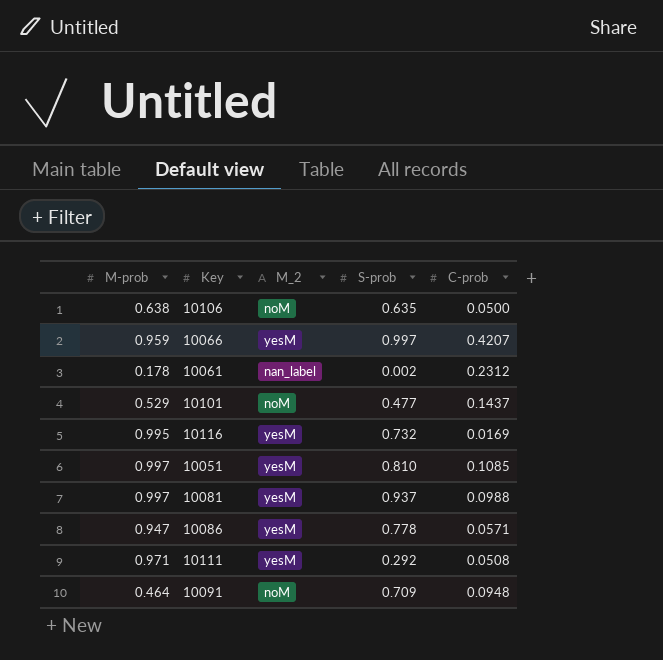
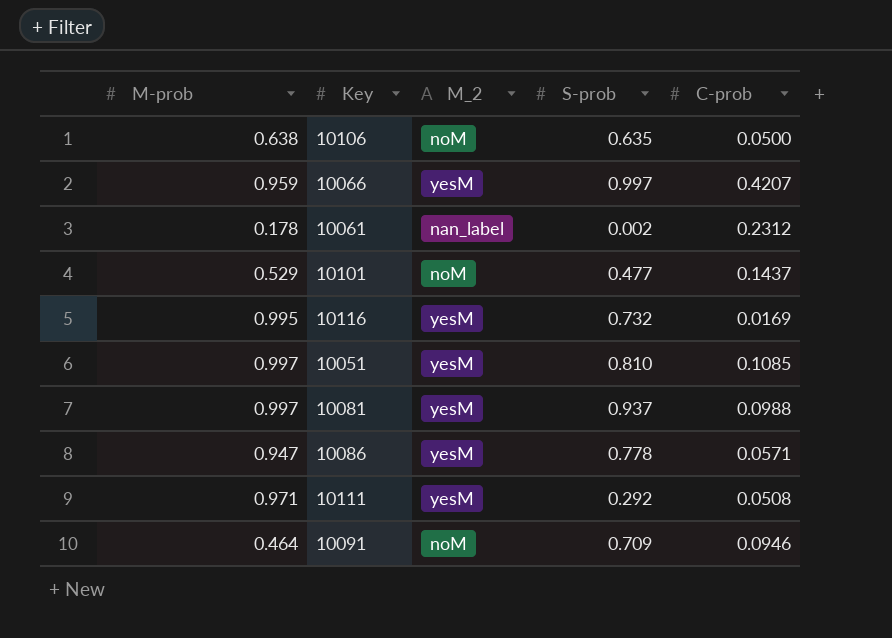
10091 | C-prob: 0.0948 -> 0.0946

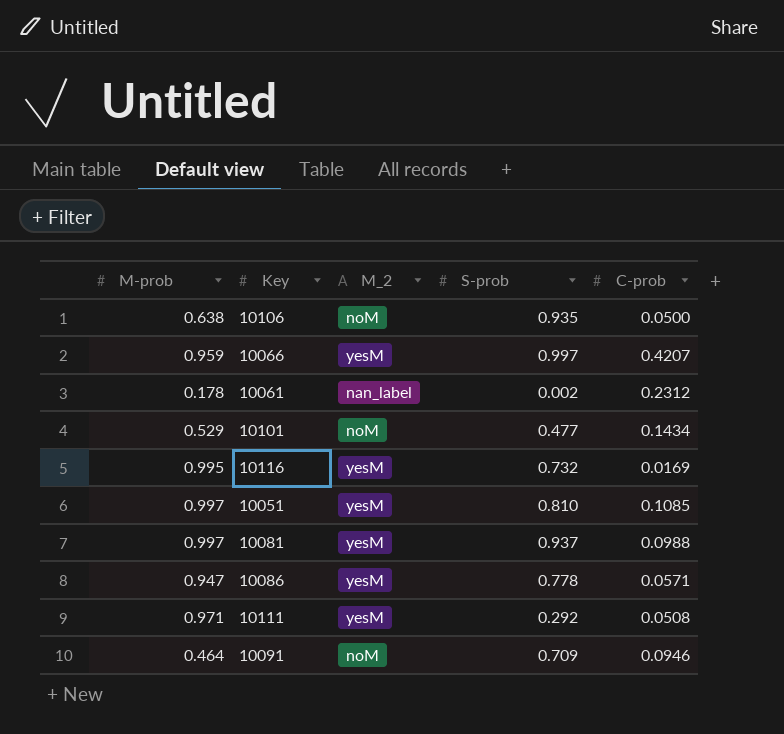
10106 | S-prob: 0.635 -> 0.935
10101 | C-prob: 0.1437 -> 0.1434

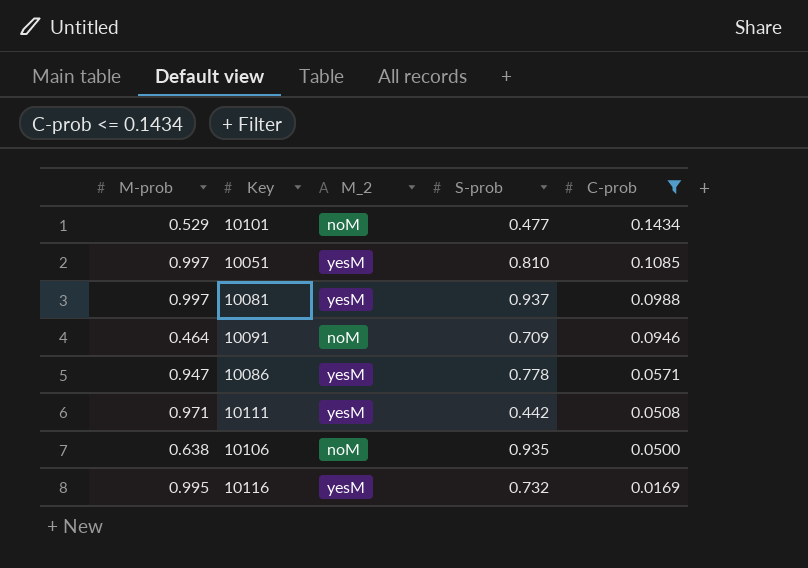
filter: none -> C-prob <= 0.1434
row order: none -> C-prob descending
10111 | S-prob: 0.292 -> 0.442

